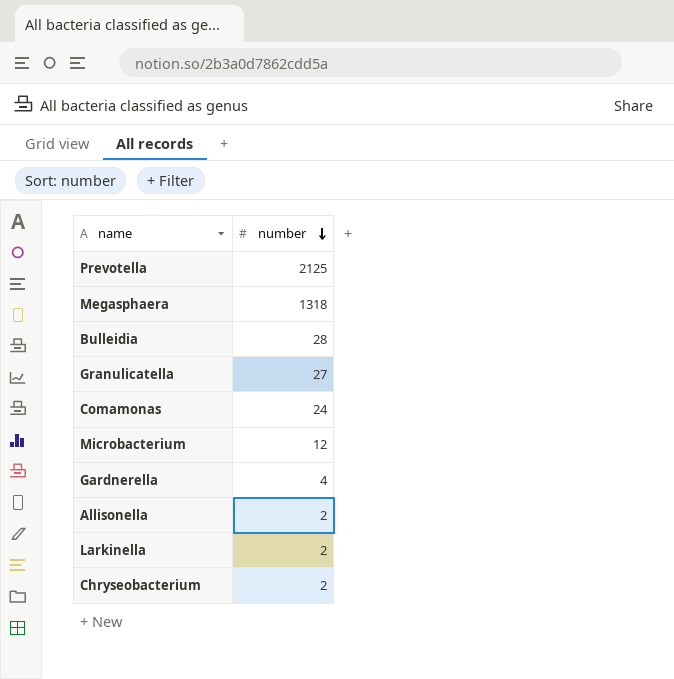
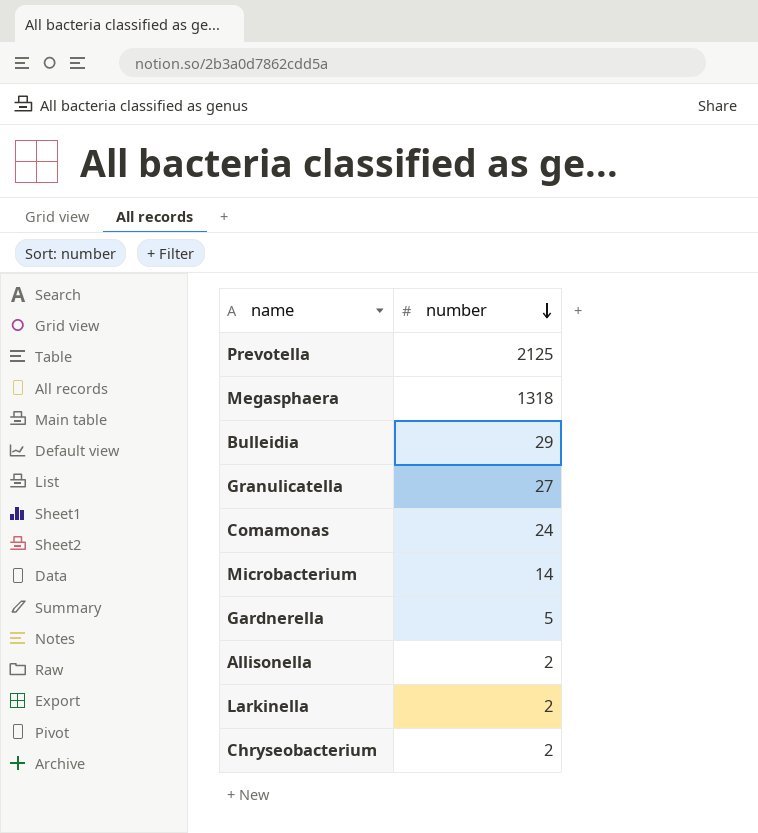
Bulleidia | number: 28 -> 29
Microbacterium | number: 12 -> 14
Gardnerella | number: 4 -> 5

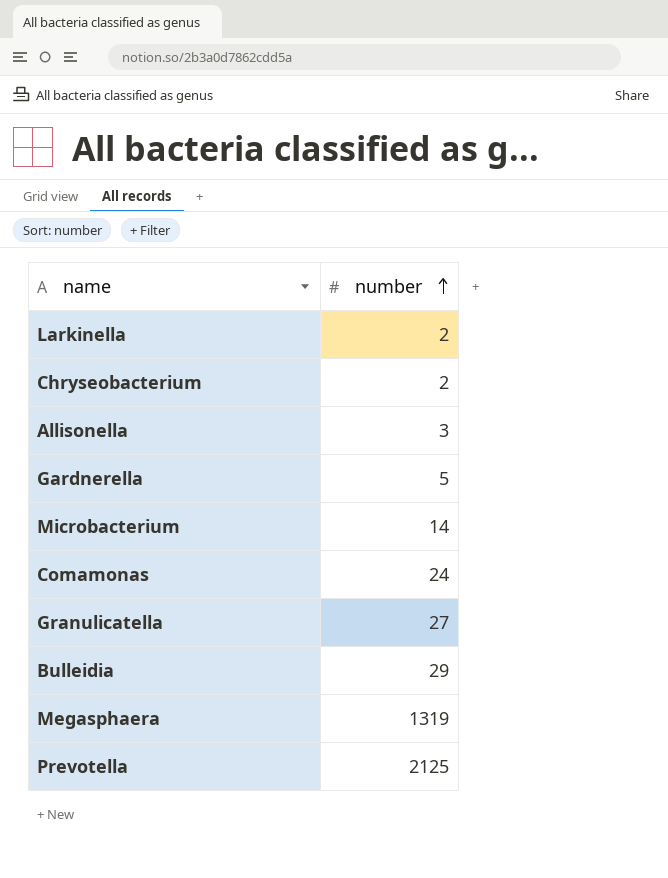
row order: number descending -> number ascending
Allisonella | number: 2 -> 3
Megasphaera | number: 1318 -> 1319

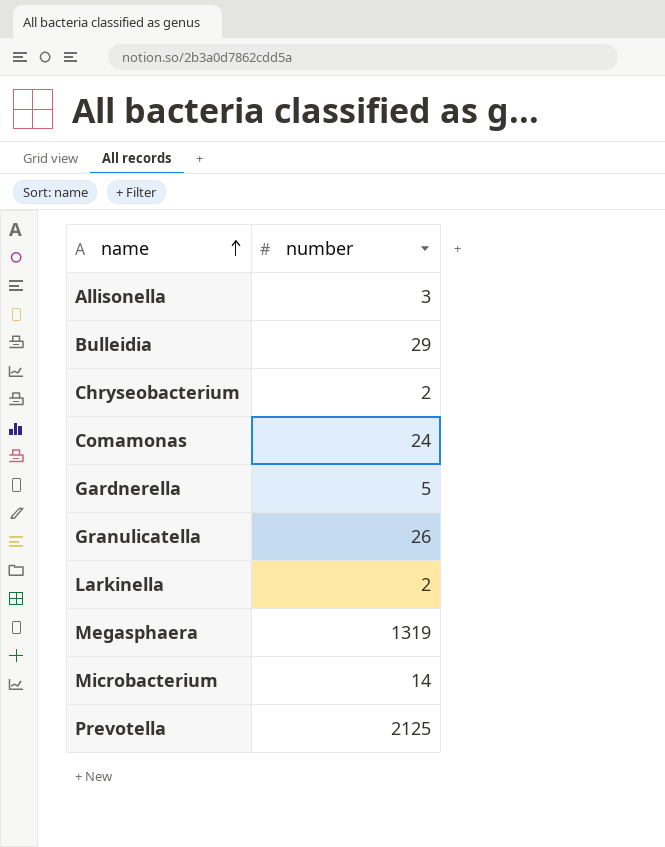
row order: number ascending -> name ascending
Granulicatella | number: 27 -> 26

